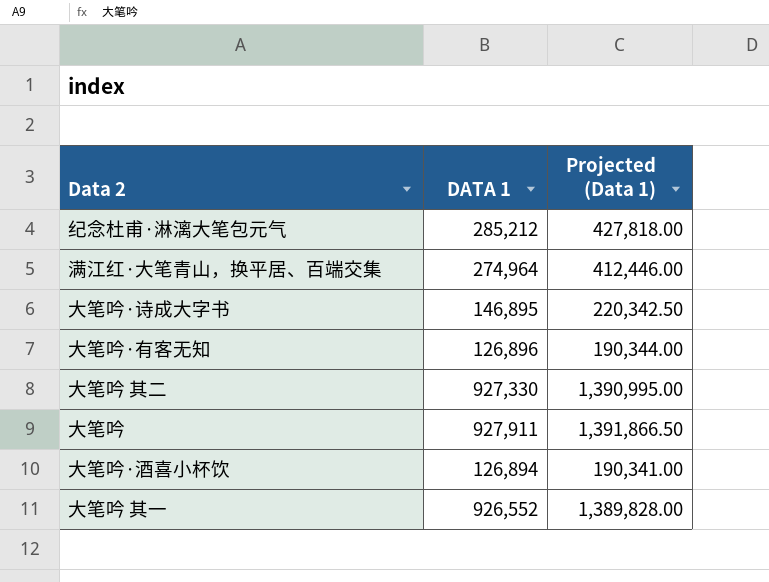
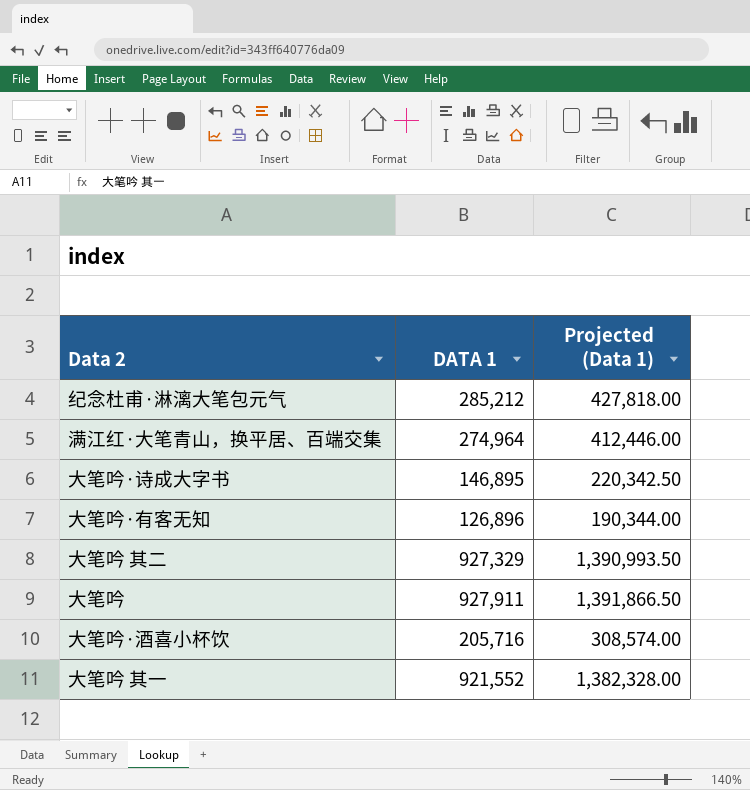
大笔吟 其二 | DATA 1: 927,330 -> 927,329
大笔吟 其二 | Projected (Data 1): 1,390,995.00 -> 1,390,993.50
大笔吟·酒喜小杯饮 | DATA 1: 126,894 -> 205,716
大笔吟·酒喜小杯饮 | Projected (Data 1): 190,341.00 -> 308,574.00
大笔吟 其一 | DATA 1: 926,552 -> 921,552
大笔吟 其一 | Projected (Data 1): 1,389,828.00 -> 1,382,328.00

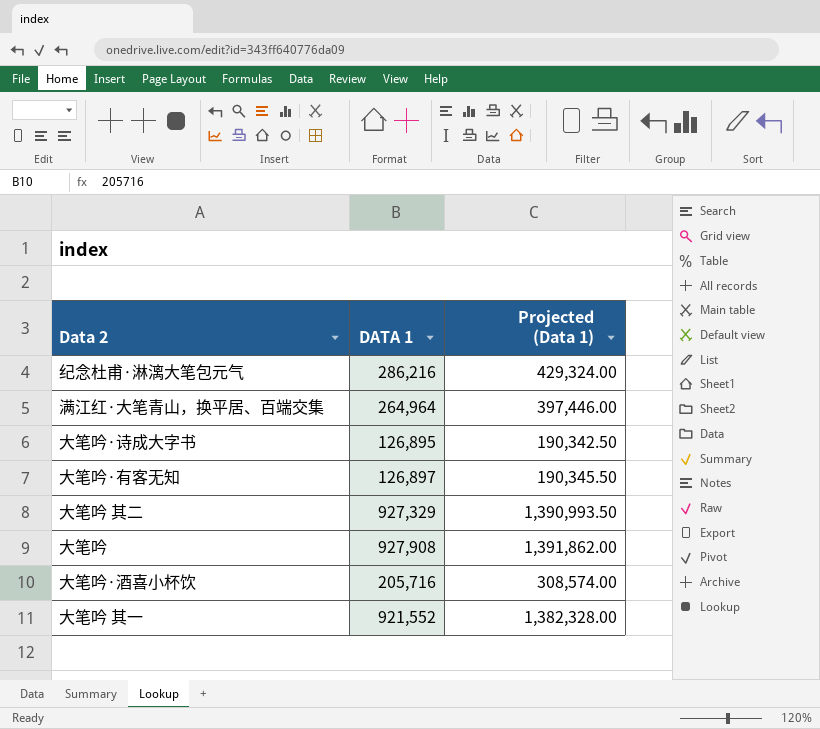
纪念杜甫·淋漓大笔包元气 | DATA 1: 285,212 -> 286,216
纪念杜甫·淋漓大笔包元气 | Projected (Data 1): 427,818.00 -> 429,324.00
满江红·大笔青山，换平居、百端交集 | DATA 1: 274,964 -> 264,964
满江红·大笔青山，换平居、百端交集 | Projected (Data 1): 412,446.00 -> 397,446.00
大笔吟·诗成大字书 | DATA 1: 146,895 -> 126,895
大笔吟·诗成大字书 | Projected (Data 1): 220,342.50 -> 190,342.50
大笔吟·有客无知 | DATA 1: 126,896 -> 126,897
大笔吟·有客无知 | Projected (Data 1): 190,344.00 -> 190,345.50
大笔吟 | DATA 1: 927,911 -> 927,908
大笔吟 | Projected (Data 1): 1,391,866.50 -> 1,391,862.00

